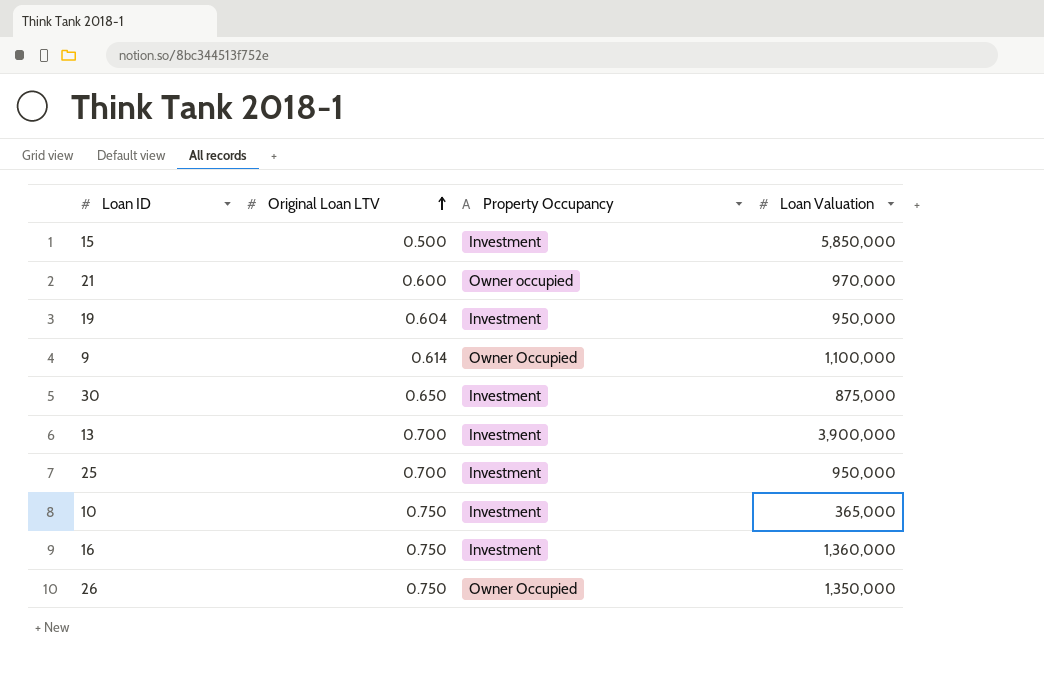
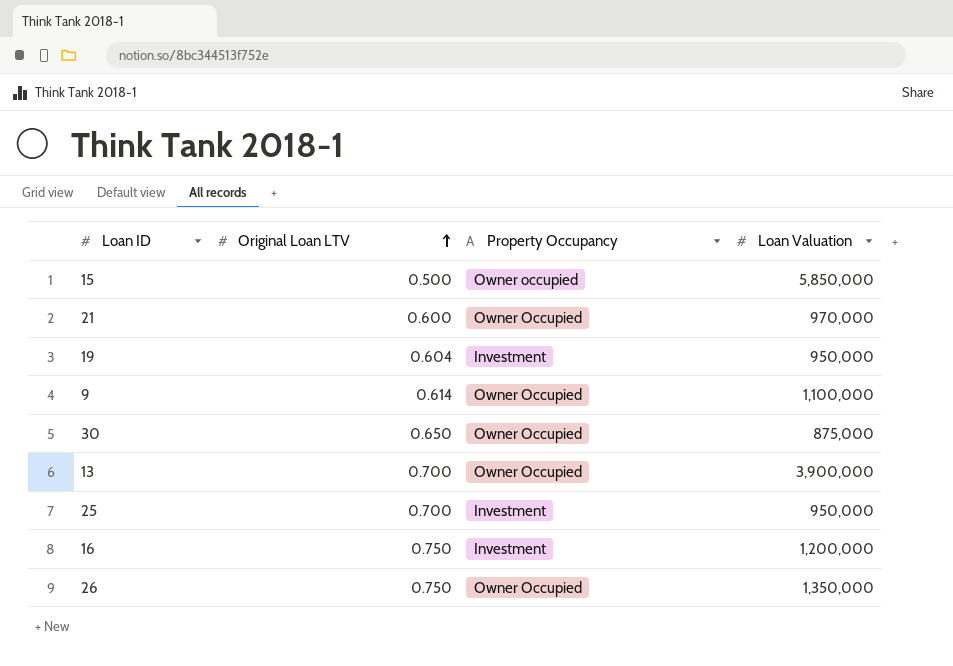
row 10: 0.750 | Investment | 365,000 -> none
15 | Property Occupancy: Investment -> Owner occupied
21 | Property Occupancy: Owner occupied -> Owner Occupied
30 | Property Occupancy: Investment -> Owner Occupied
13 | Property Occupancy: Investment -> Owner Occupied
16 | Loan Valuation: 1,360,000 -> 1,200,000

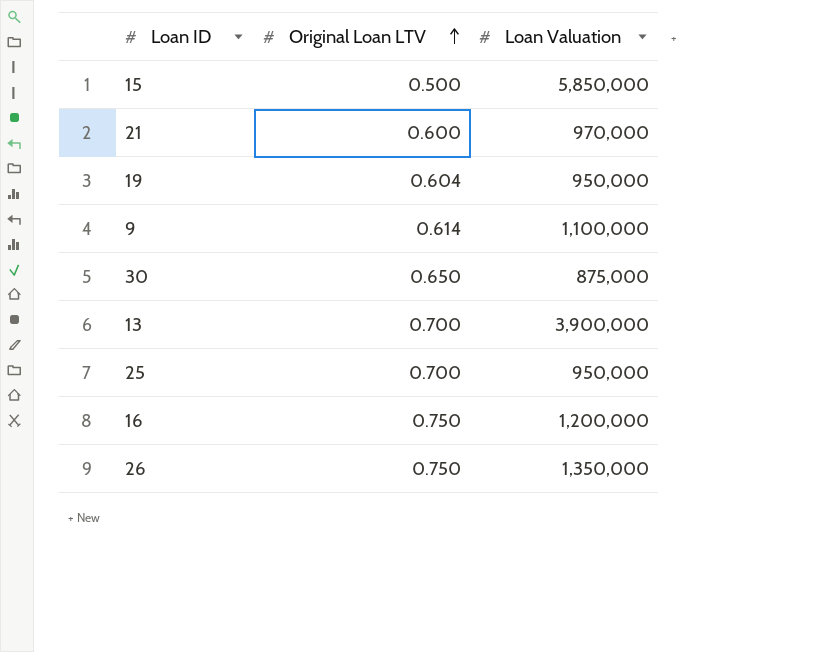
column Property Occupancy | position: 3 -> none

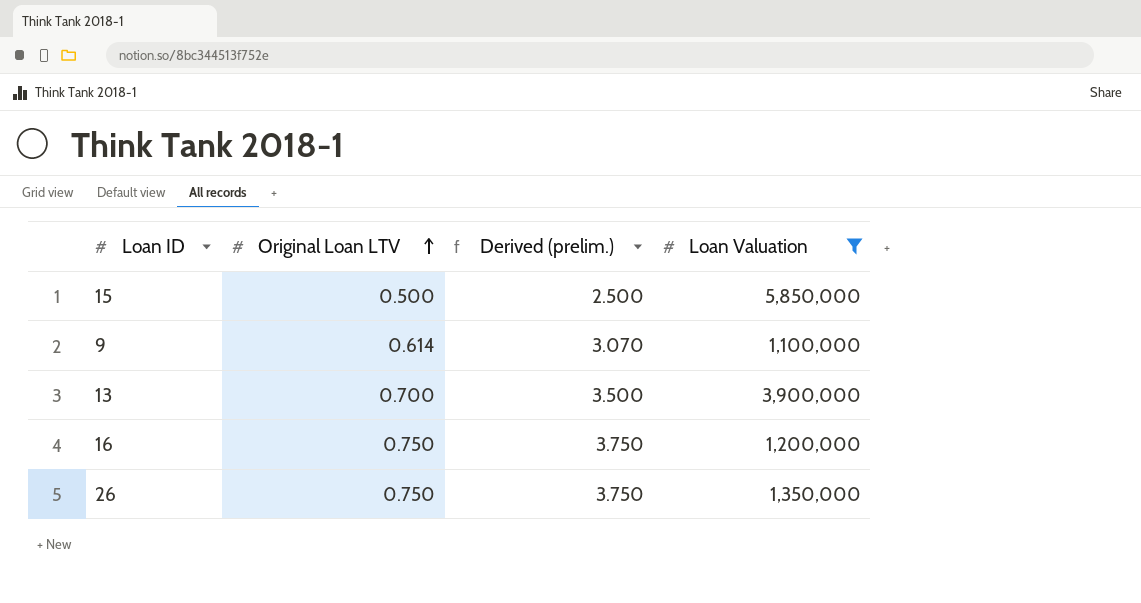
filter: none -> Loan Valuation >= 1,100,000
column Derived (prelim.) | formula: none -> [Original Loan LTV] * 5

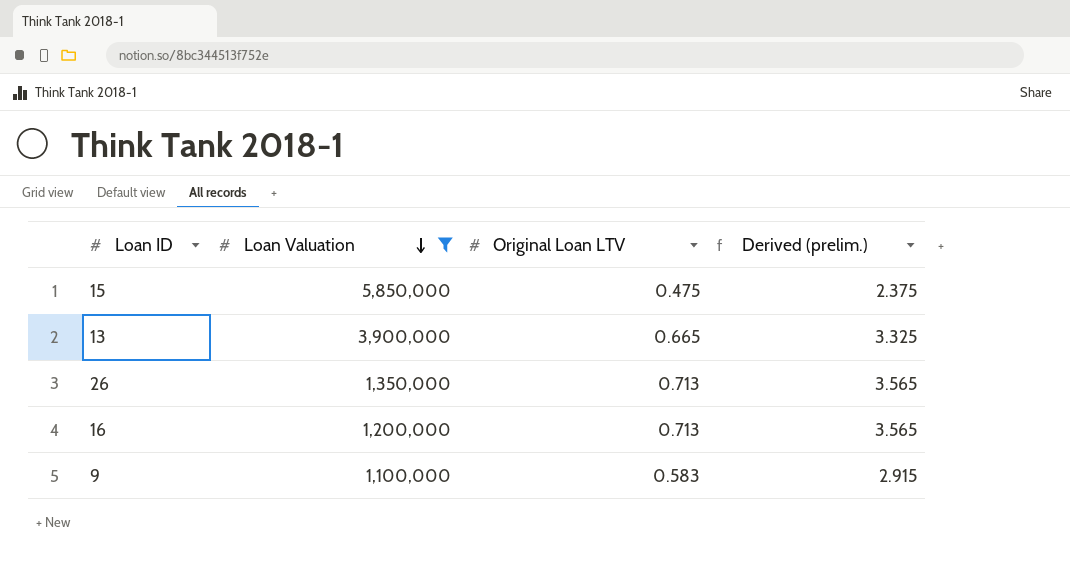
row order: Original Loan LTV ascending -> Loan Valuation descending
column Loan Valuation | position: 4 -> 2
15 | Original Loan LTV: 0.500 -> 0.475
15 | Derived (prelim.): 2.500 -> 2.375
13 | Original Loan LTV: 0.700 -> 0.665
13 | Derived (prelim.): 3.500 -> 3.325
26 | Original Loan LTV: 0.750 -> 0.713
26 | Derived (prelim.): 3.750 -> 3.565
16 | Original Loan LTV: 0.750 -> 0.713
16 | Derived (prelim.): 3.750 -> 3.565
9 | Original Loan LTV: 0.614 -> 0.583
9 | Derived (prelim.): 3.070 -> 2.915

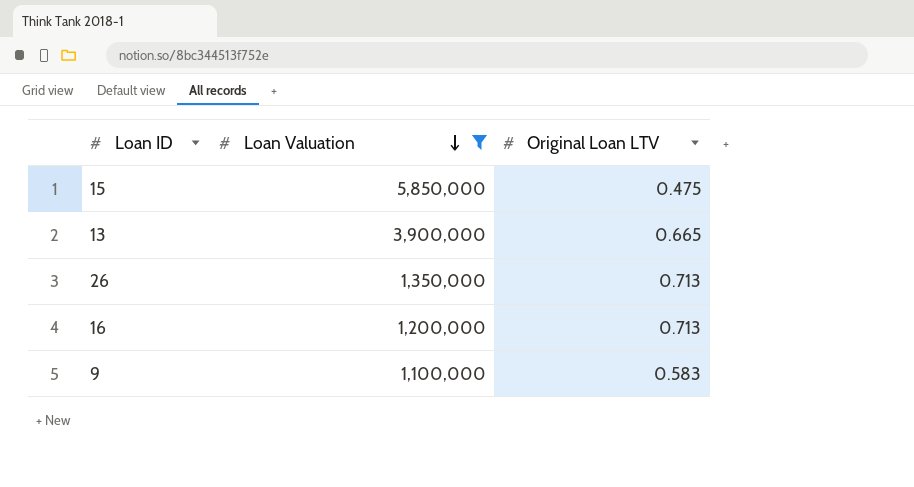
column Derived (prelim.) | formula: [Original Loan LTV] * 5 -> none

